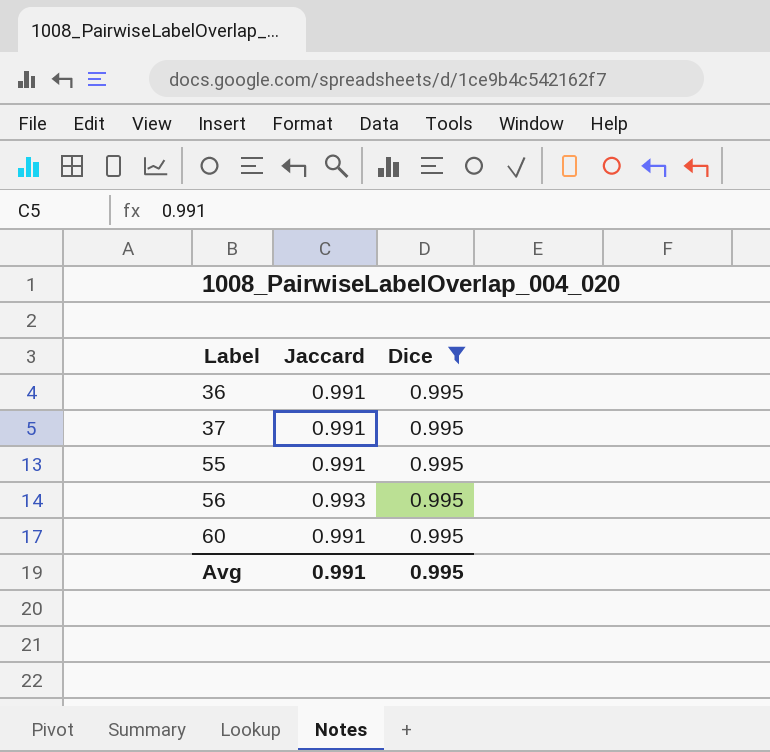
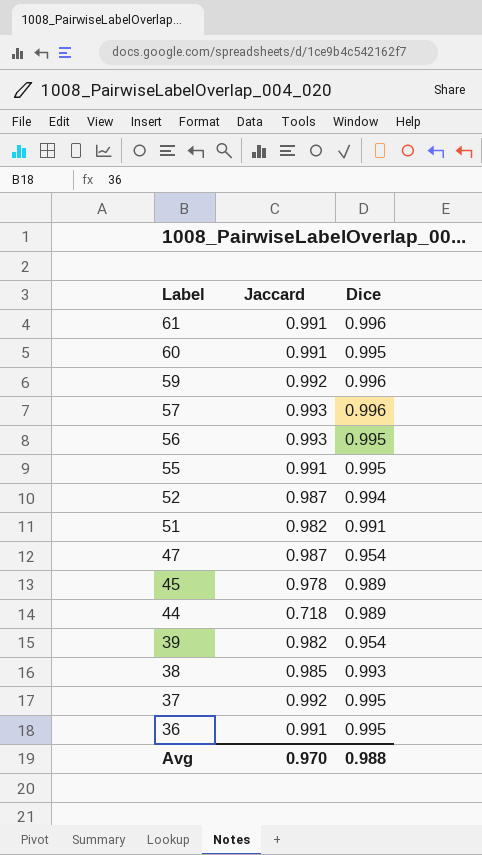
filter: Dice = 0.995 -> none
row order: Label ascending -> Label descending
37 | Jaccard: 0.991 -> 0.992
Avg | Jaccard: 0.991 -> 0.970
Avg | Dice: 0.995 -> 0.988

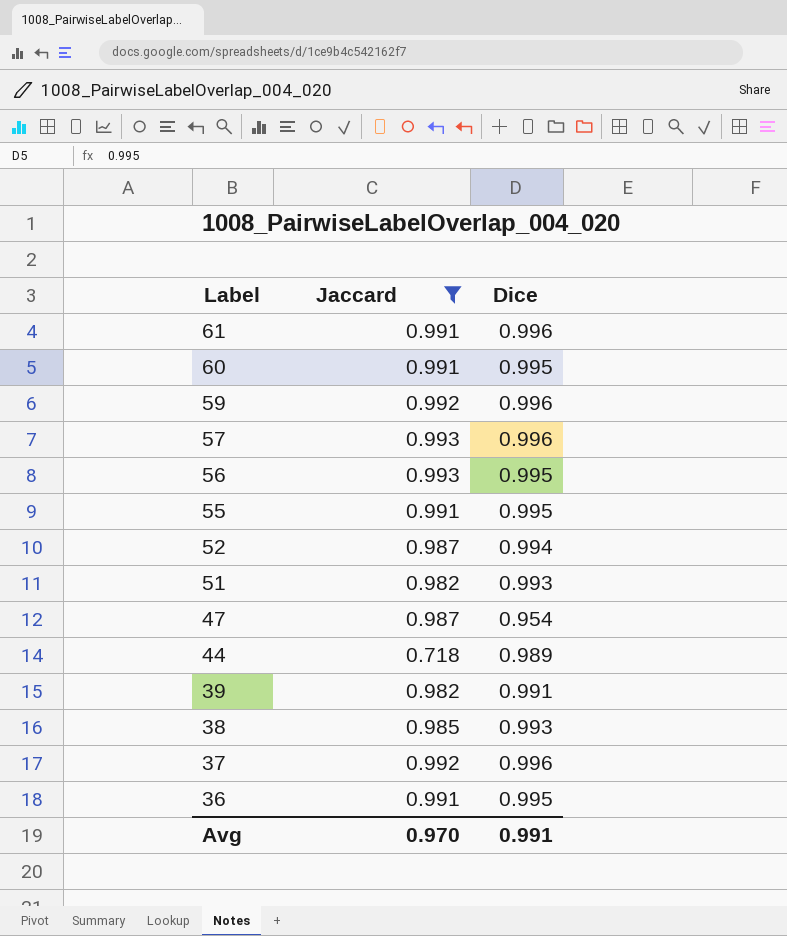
filter: none -> Jaccard != 0.978
51 | Dice: 0.991 -> 0.993
39 | Dice: 0.954 -> 0.991
37 | Dice: 0.995 -> 0.996
Avg | Dice: 0.988 -> 0.991

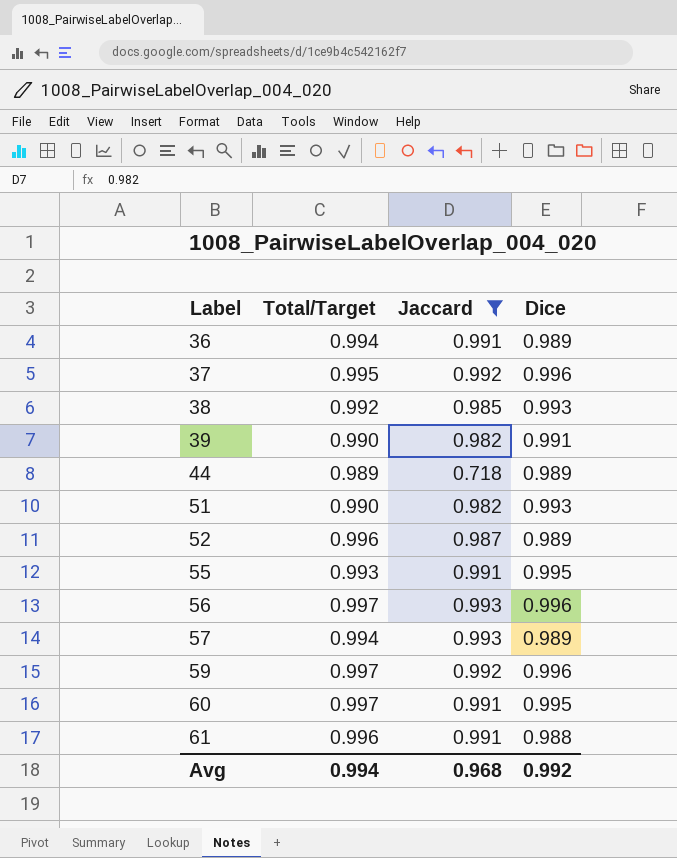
row order: Label descending -> Label ascending
column Total/Target | position: none -> 2
row 47: 0.987 | 0.954 -> none
36 | Dice: 0.995 -> 0.989
52 | Dice: 0.994 -> 0.989
56 | Dice: 0.995 -> 0.996
57 | Dice: 0.996 -> 0.989
61 | Dice: 0.996 -> 0.988
Avg | Jaccard: 0.970 -> 0.968
Avg | Dice: 0.991 -> 0.992

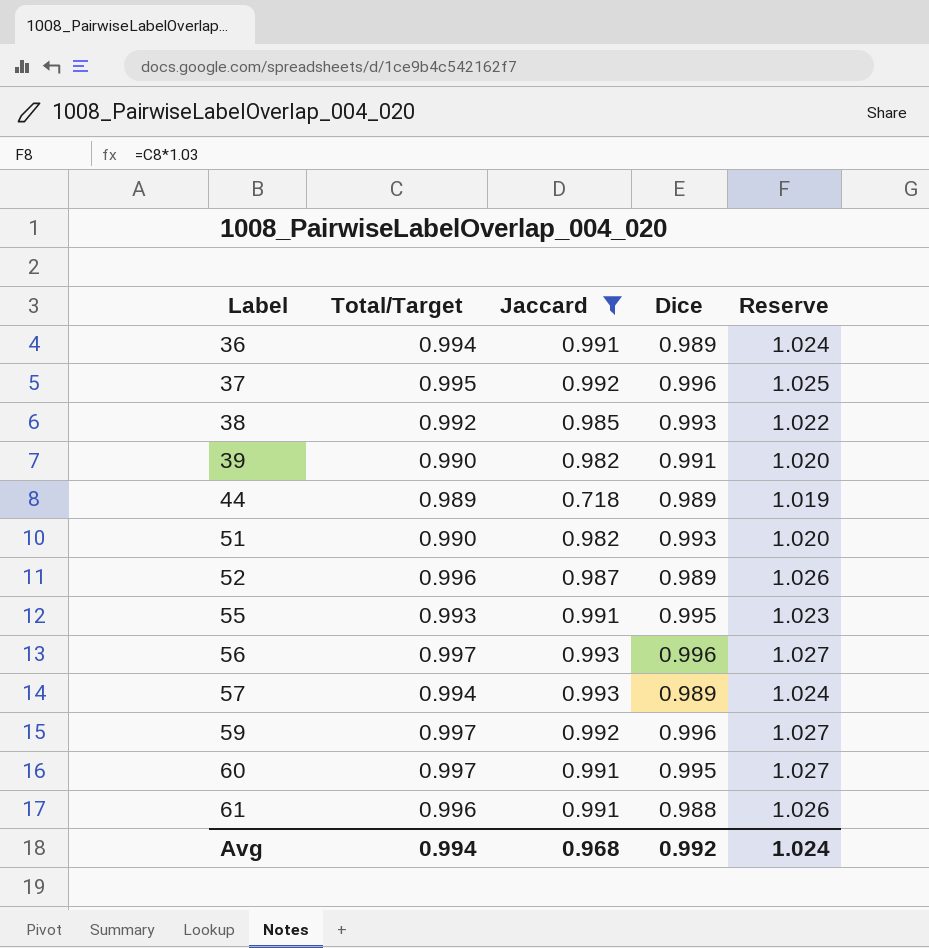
column Reserve | formula: none -> [Total/Target] * 1.03

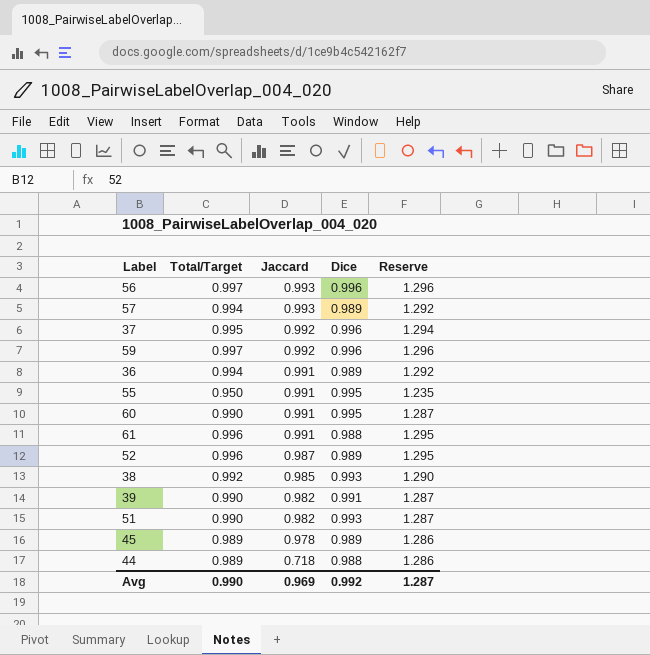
filter: Jaccard != 0.978 -> none
row order: Label ascending -> Jaccard descending
column Reserve | formula: [Total/Target] * 1.03 -> [Total/Target] * 1.3
55 | Total/Target: 0.993 -> 0.950
60 | Total/Target: 0.997 -> 0.990
44 | Dice: 0.989 -> 0.988
Avg | Total/Target: 0.994 -> 0.990
Avg | Jaccard: 0.968 -> 0.969
Avg | Reserve: 1.024 -> 1.287

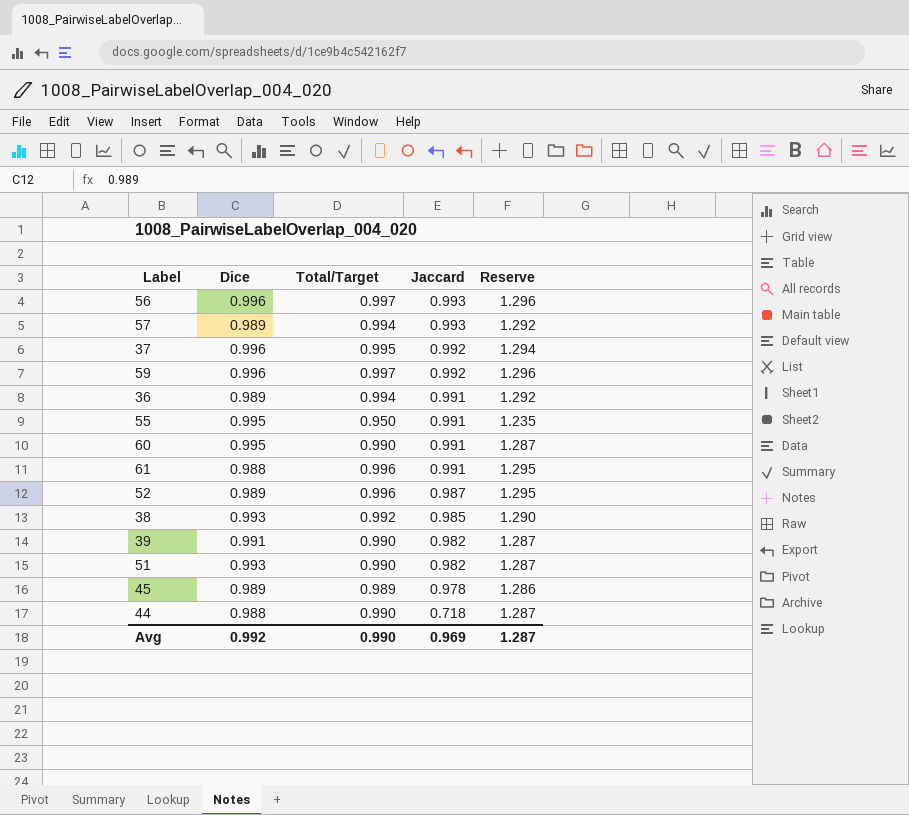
column Dice | position: 4 -> 2
44 | Total/Target: 0.989 -> 0.990
44 | Reserve: 1.286 -> 1.287

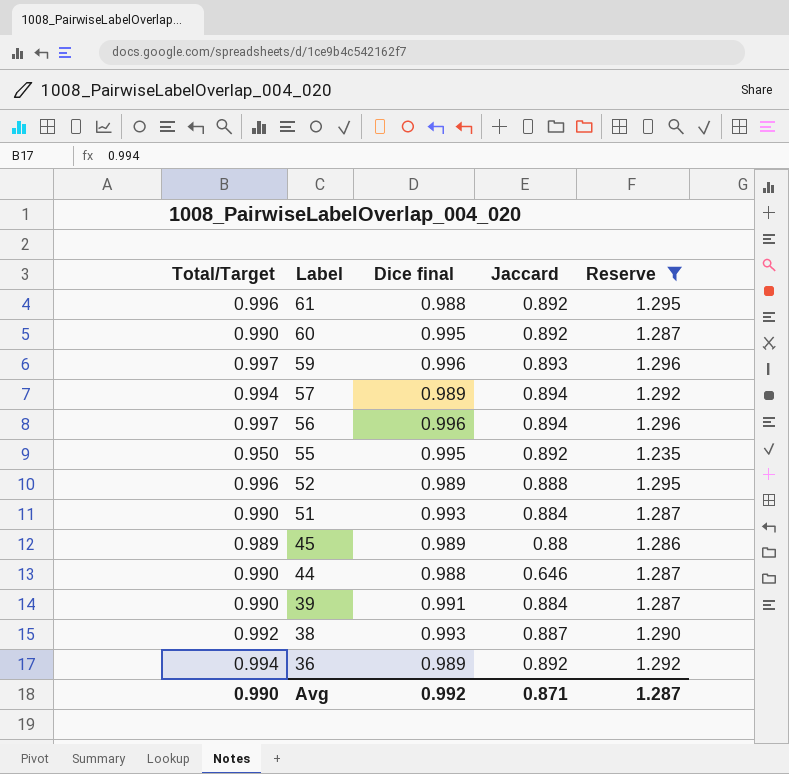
filter: none -> Reserve != 1.294
row order: Jaccard descending -> Label descending
column Total/Target | position: 3 -> 1
column name: Dice -> Dice final
61 | Jaccard: 0.991 -> 0.892
60 | Jaccard: 0.991 -> 0.892
59 | Jaccard: 0.992 -> 0.893
57 | Jaccard: 0.993 -> 0.894
56 | Jaccard: 0.993 -> 0.894
55 | Jaccard: 0.991 -> 0.892
52 | Jaccard: 0.987 -> 0.888
51 | Jaccard: 0.982 -> 0.884
45 | Jaccard: 0.978 -> 0.88
44 | Jaccard: 0.718 -> 0.646
39 | Jaccard: 0.982 -> 0.884
38 | Jaccard: 0.985 -> 0.887
36 | Jaccard: 0.991 -> 0.892
Avg | Jaccard: 0.969 -> 0.871

